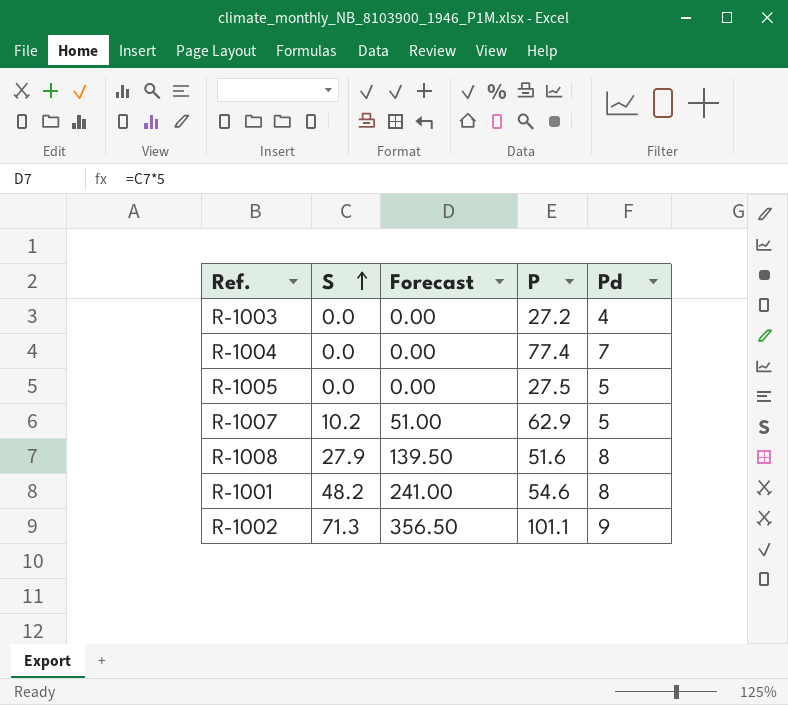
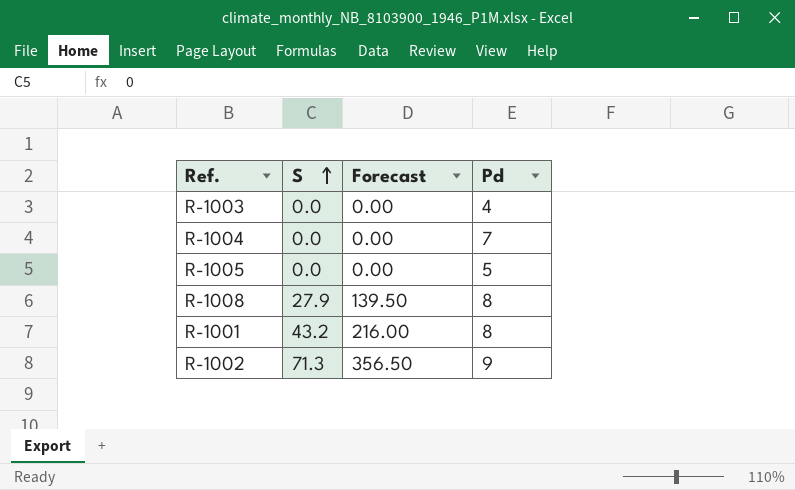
column P | position: 4 -> none
row R-1007: 10.2 | 51.00 | 62.9 | 5 -> none
R-1001 | S: 48.2 -> 43.2
R-1001 | Forecast: 241.00 -> 216.00

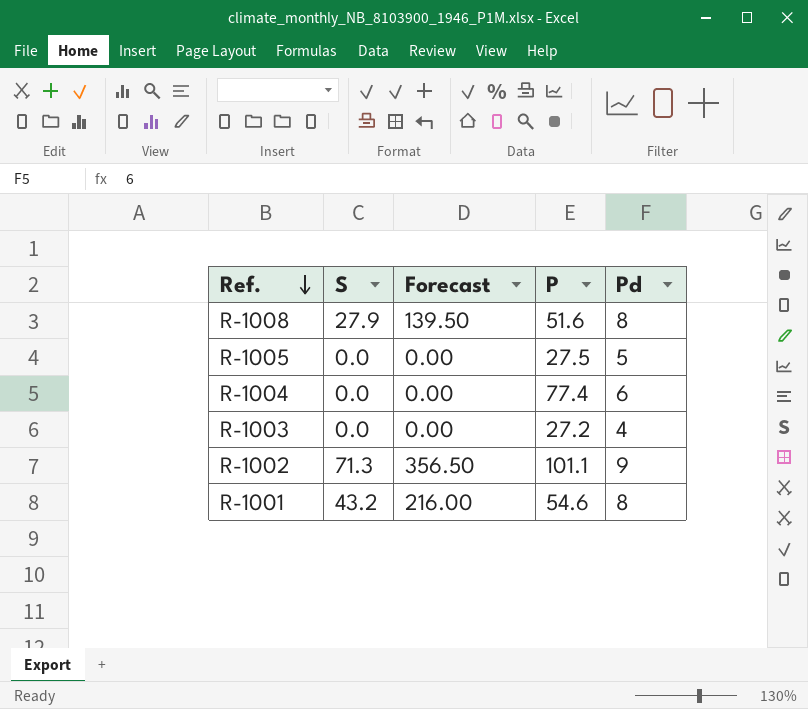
row order: S ascending -> Ref. descending
column P | position: none -> 4
R-1004 | Pd: 7 -> 6

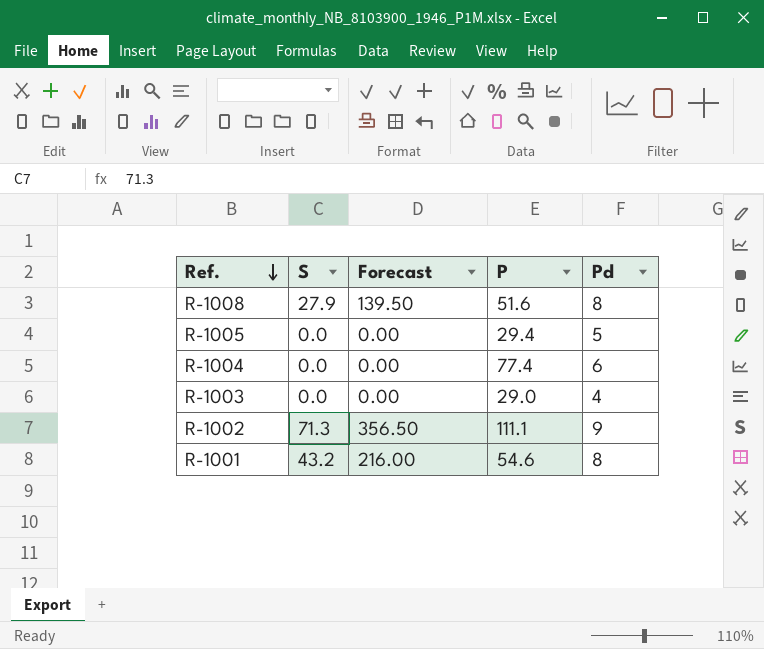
R-1005 | P: 27.5 -> 29.4
R-1003 | P: 27.2 -> 29.0
R-1002 | P: 101.1 -> 111.1

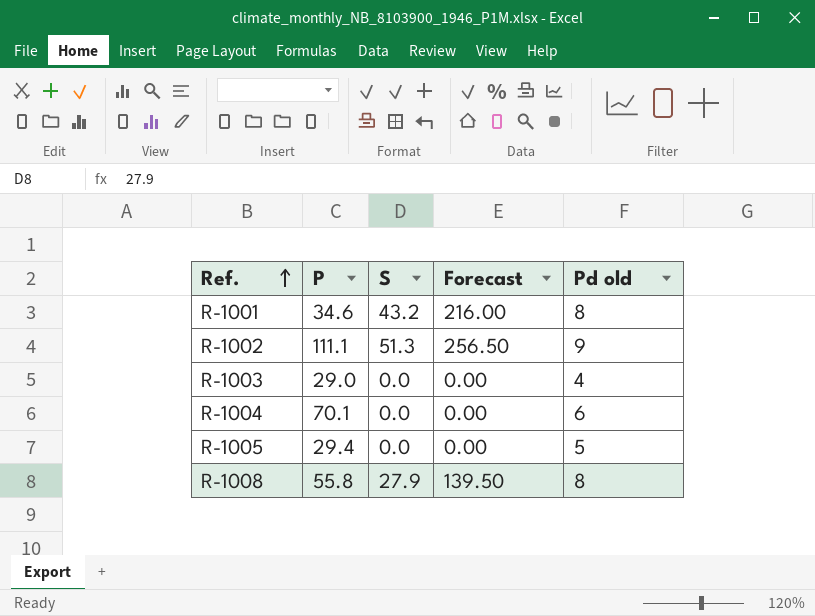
row order: Ref. descending -> Ref. ascending
column P | position: 4 -> 2
column name: Pd -> Pd old
R-1001 | P: 54.6 -> 34.6
R-1002 | S: 71.3 -> 51.3
R-1002 | Forecast: 356.50 -> 256.50
R-1004 | P: 77.4 -> 70.1
R-1008 | P: 51.6 -> 55.8

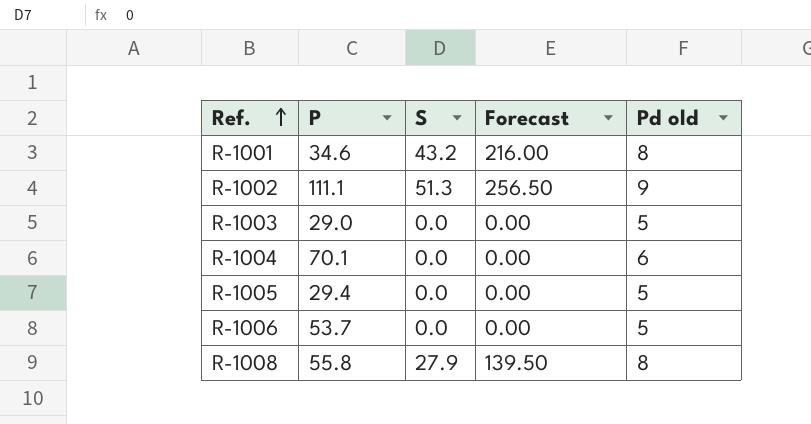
R-1003 | Pd old: 4 -> 5
row R-1006: none -> 53.7 | 0.0 | 0.00 | 5

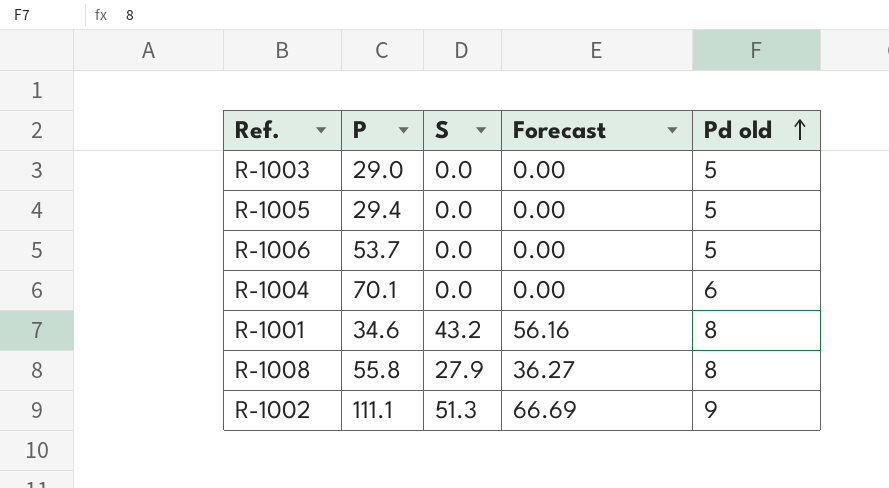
row order: Ref. ascending -> Pd old ascending
column Forecast | formula: [S] * 5 -> [S] * 1.3

